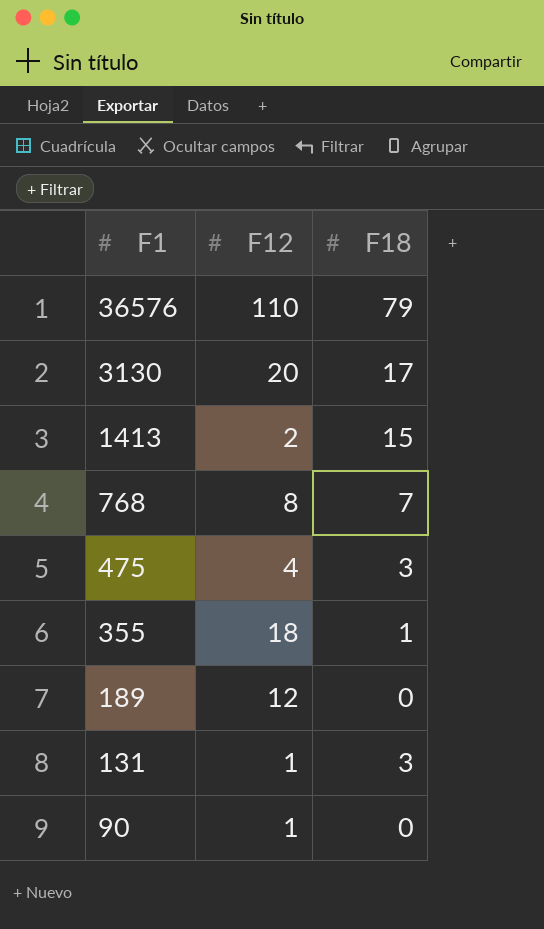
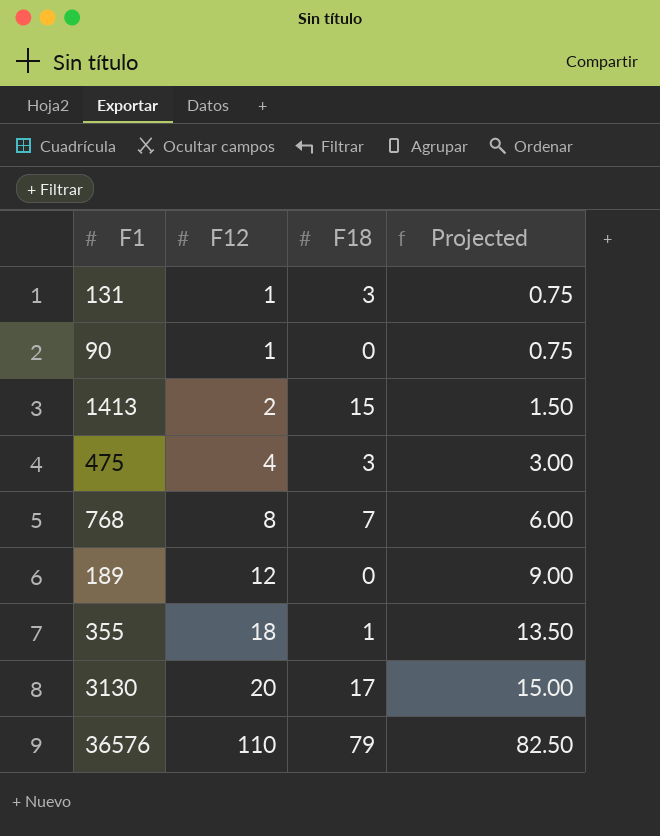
row order: F1 descending -> F12 ascending
column Projected | formula: none -> [F12] * 0.75

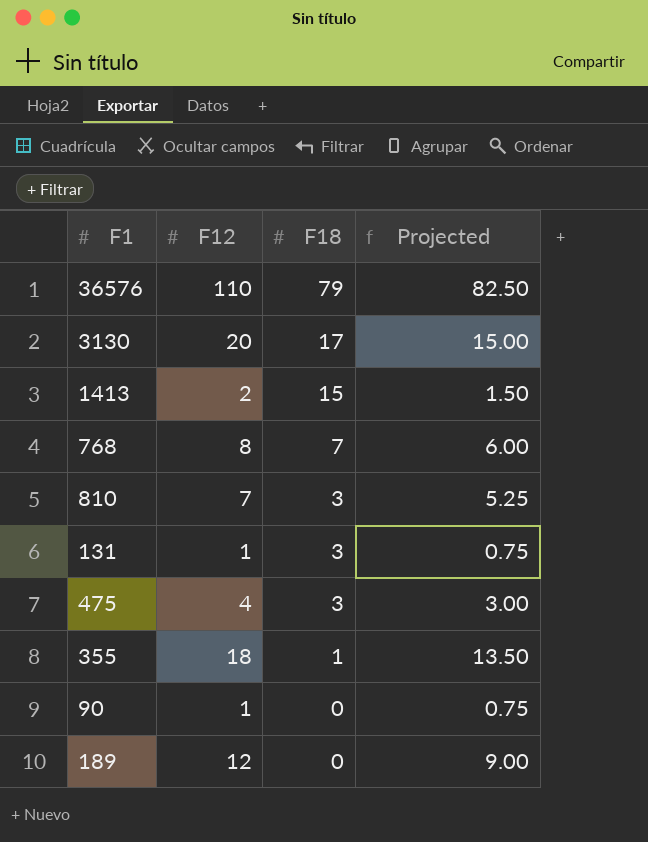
row order: F12 ascending -> F18 descending
row 810: none -> 7 | 3 | 5.25

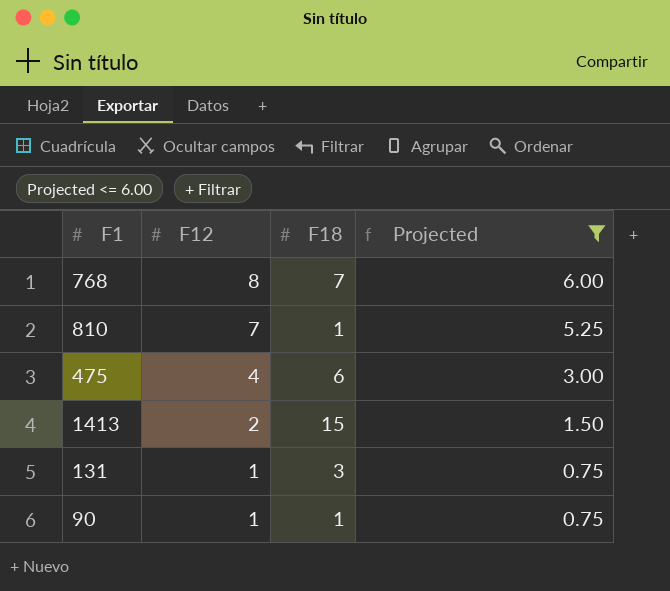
filter: none -> Projected <= 6.00
row order: F18 descending -> F12 descending
810 | F18: 3 -> 1
475 | F18: 3 -> 6
90 | F18: 0 -> 1

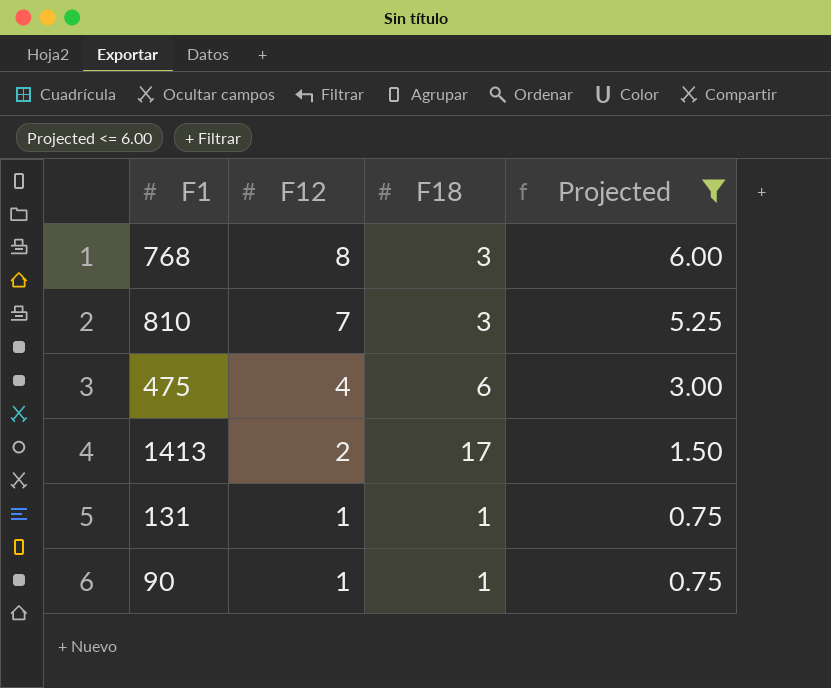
768 | F18: 7 -> 3
810 | F18: 1 -> 3
1413 | F18: 15 -> 17
131 | F18: 3 -> 1

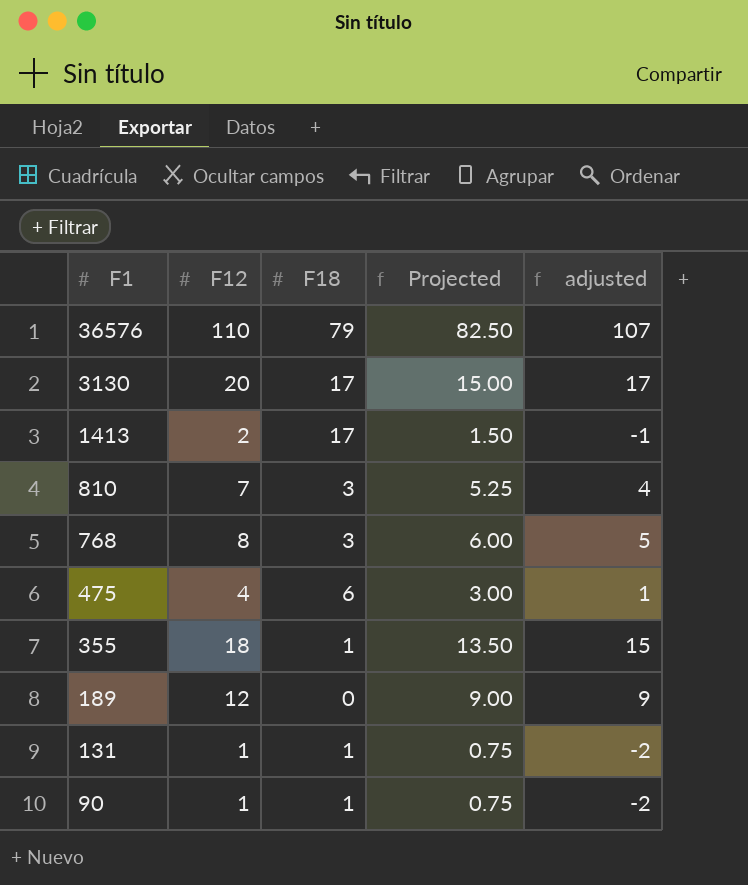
filter: Projected <= 6.00 -> none
row order: F12 descending -> F1 descending
column adjusted | formula: none -> [F12] - 3

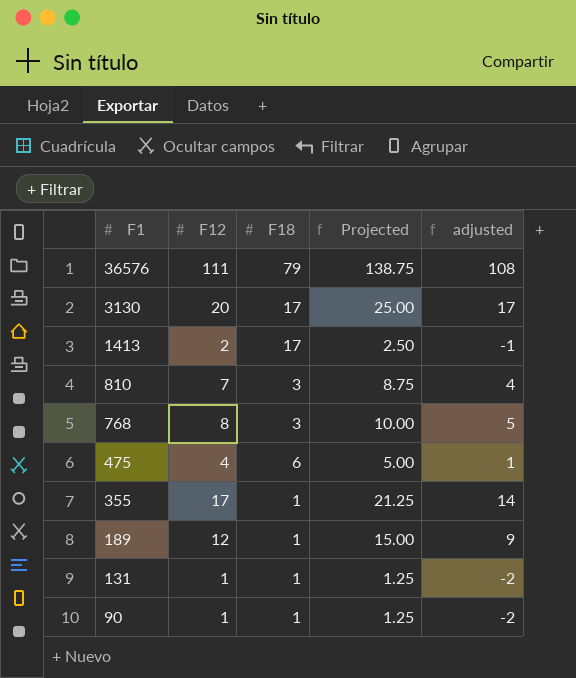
column Projected | formula: [F12] * 0.75 -> [F12] * 1.25
36576 | F12: 110 -> 111
36576 | adjusted: 107 -> 108
355 | F12: 18 -> 17
355 | adjusted: 15 -> 14
189 | F18: 0 -> 1

